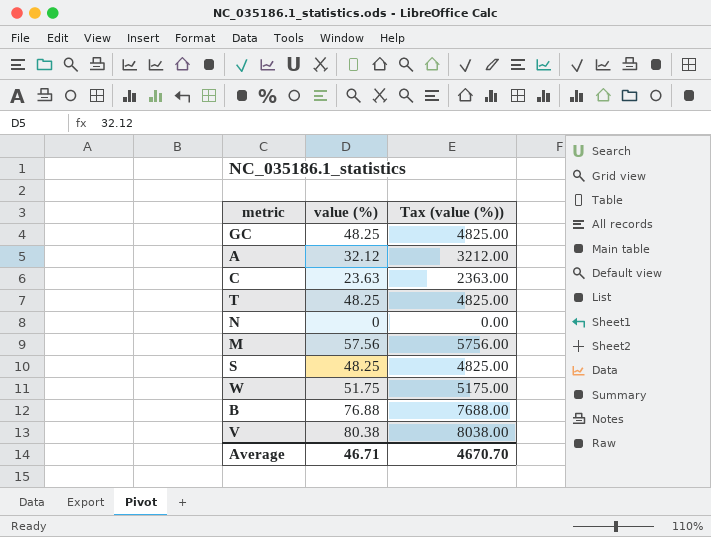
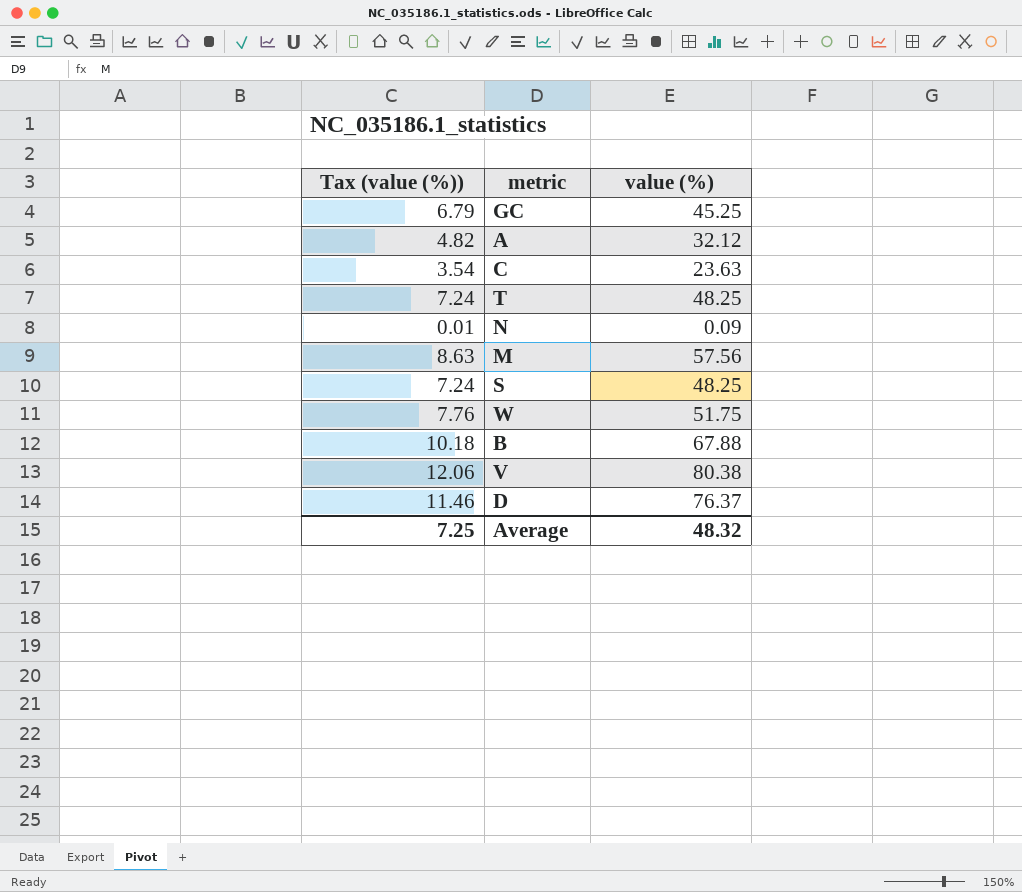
column Tax (value (%)) | formula: [value (%)] * 100 -> [value (%)] * 0.15
column Tax (value (%)) | position: 3 -> 1
GC | value (%): 48.25 -> 45.25
N | value (%): 0 -> 0.09
B | value (%): 76.88 -> 67.88
row D: none -> 11.46 | 76.37
Average | Tax (value (%)): 4670.70 -> 7.25
Average | value (%): 46.71 -> 48.32

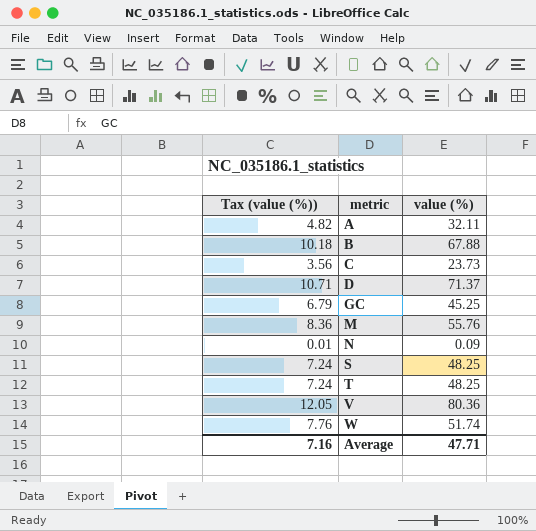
row order: none -> metric ascending
A | value (%): 32.12 -> 32.11
C | Tax (value (%)): 3.54 -> 3.56
C | value (%): 23.63 -> 23.73
D | Tax (value (%)): 11.46 -> 10.71
D | value (%): 76.37 -> 71.37
M | Tax (value (%)): 8.63 -> 8.36
M | value (%): 57.56 -> 55.76
V | Tax (value (%)): 12.06 -> 12.05
V | value (%): 80.38 -> 80.36
W | value (%): 51.75 -> 51.74
Average | Tax (value (%)): 7.25 -> 7.16
Average | value (%): 48.32 -> 47.71

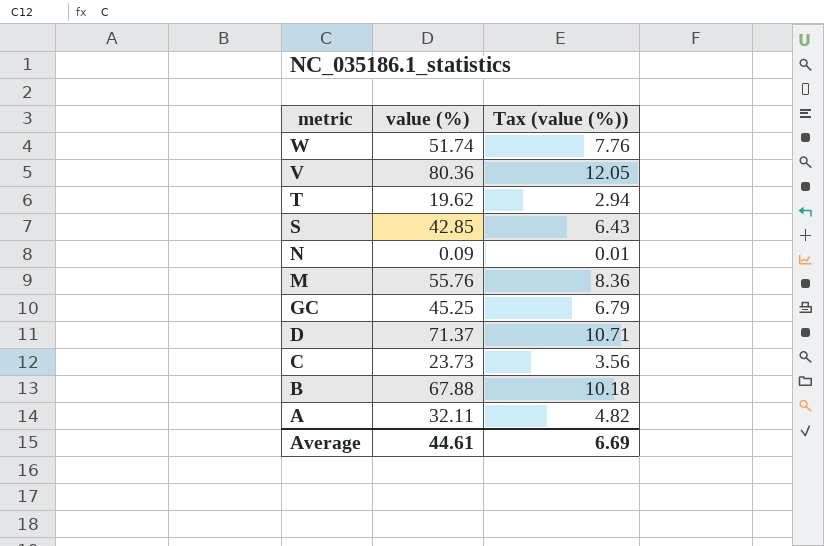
row order: metric ascending -> metric descending
column Tax (value (%)) | position: 1 -> 3
T | value (%): 48.25 -> 19.62
T | Tax (value (%)): 7.24 -> 2.94
S | value (%): 48.25 -> 42.85
S | Tax (value (%)): 7.24 -> 6.43
Average | value (%): 47.71 -> 44.61
Average | Tax (value (%)): 7.16 -> 6.69

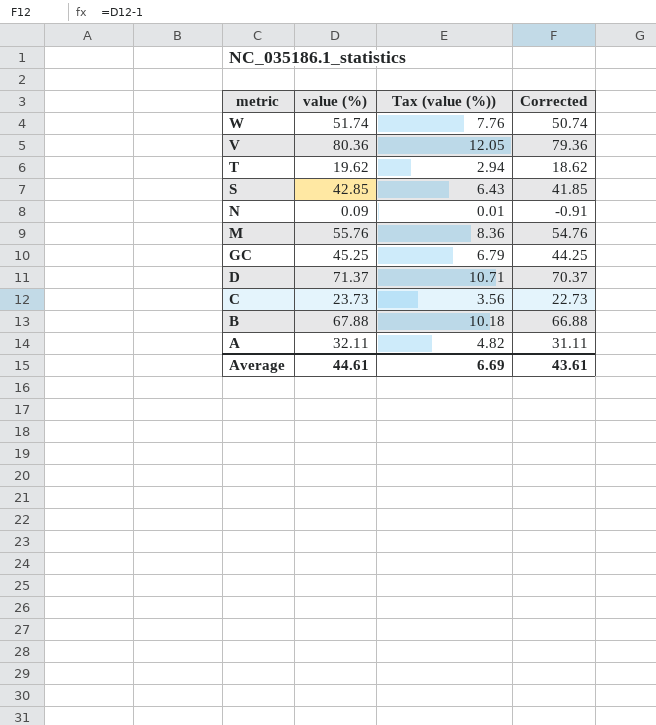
column Corrected | formula: none -> [value (%)] - 1

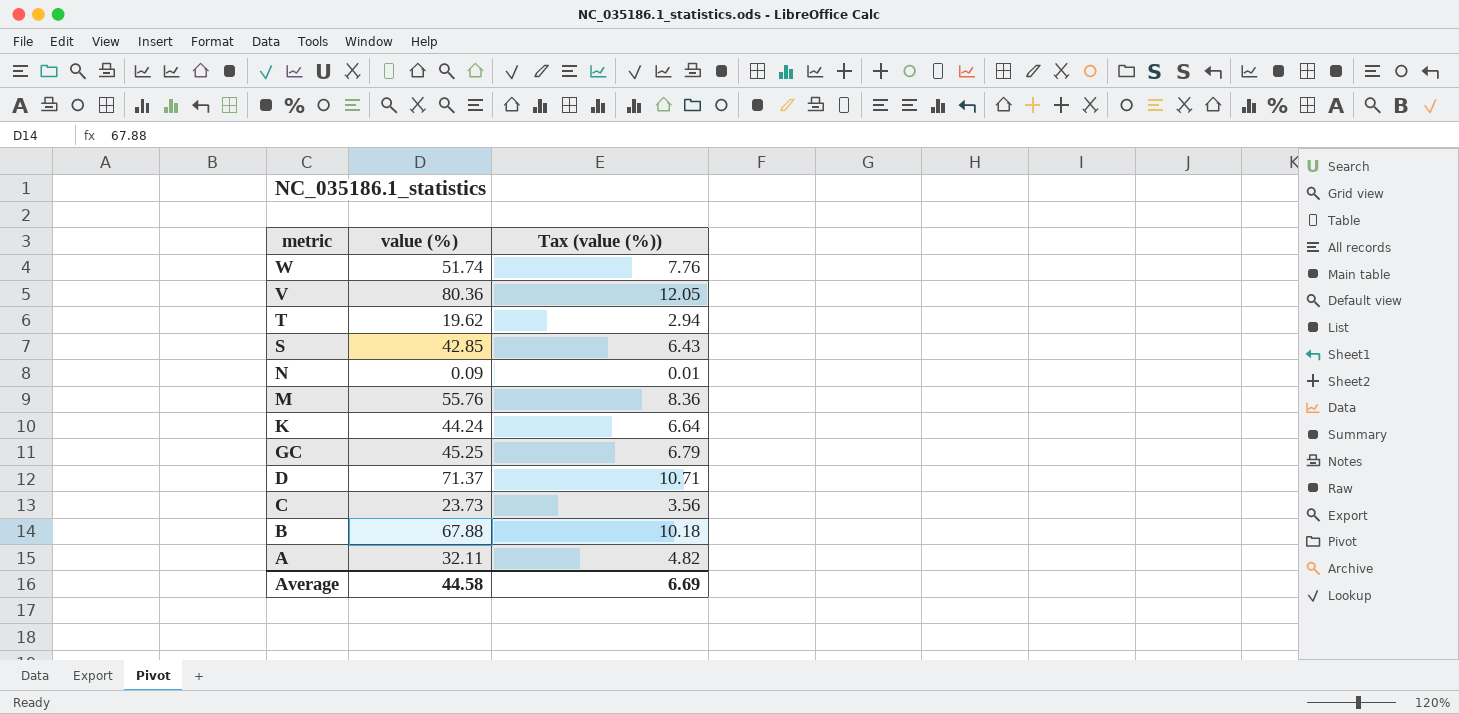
column Corrected | formula: [value (%)] - 1 -> none
row K: none -> 44.24 | 6.64
Average | value (%): 44.61 -> 44.58

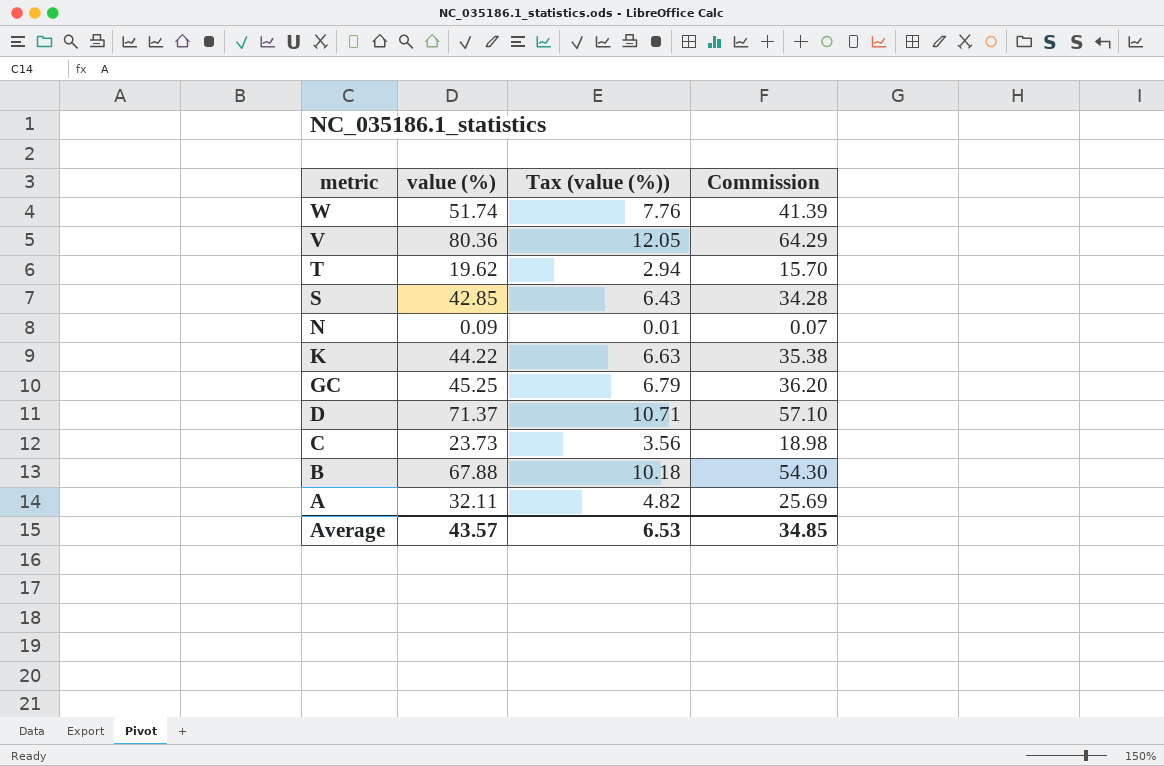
column Commission | formula: none -> [value (%)] * 0.8
row M: 55.76 | 8.36 -> none
K | value (%): 44.24 -> 44.22
K | Tax (value (%)): 6.64 -> 6.63
Average | value (%): 44.58 -> 43.57
Average | Tax (value (%)): 6.69 -> 6.53

